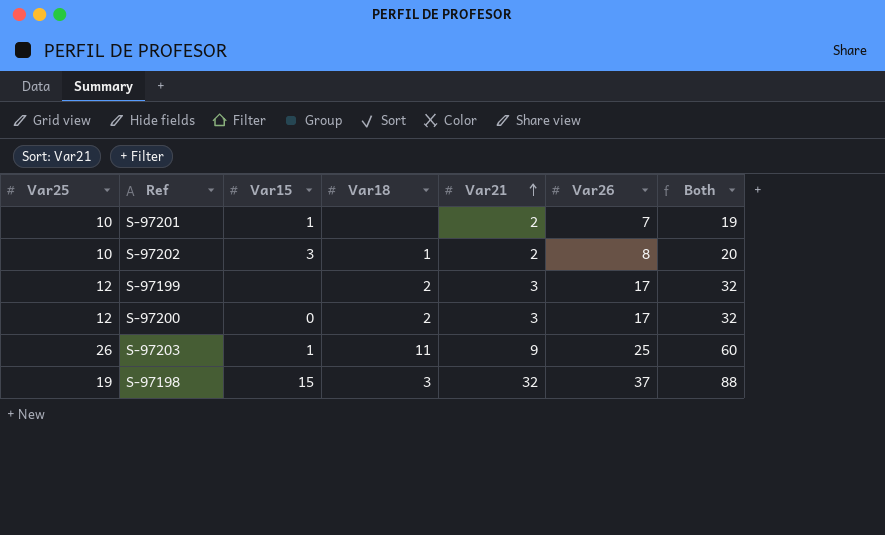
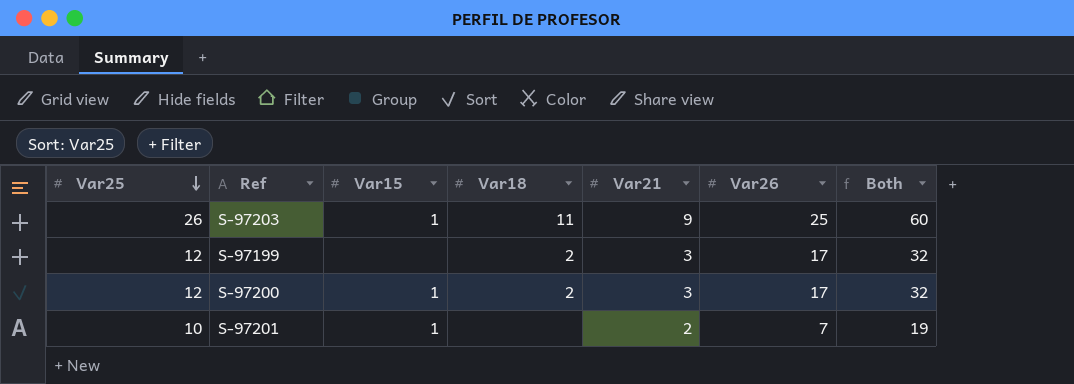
row order: Var21 ascending -> Var25 descending
row S-97202: 10 | 3 | 1 | 2 | 8 | 20 -> none
row S-97198: 19 | 15 | 3 | 32 | 37 | 88 -> none
S-97200 | Var15: 0 -> 1

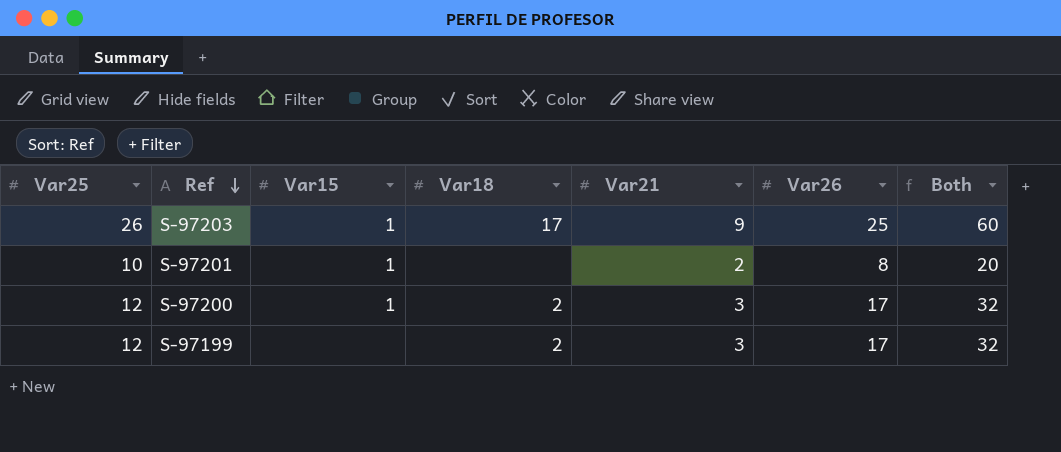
row order: Var25 descending -> Ref descending
S-97203 | Var18: 11 -> 17
S-97201 | Var26: 7 -> 8
S-97201 | Both: 19 -> 20

